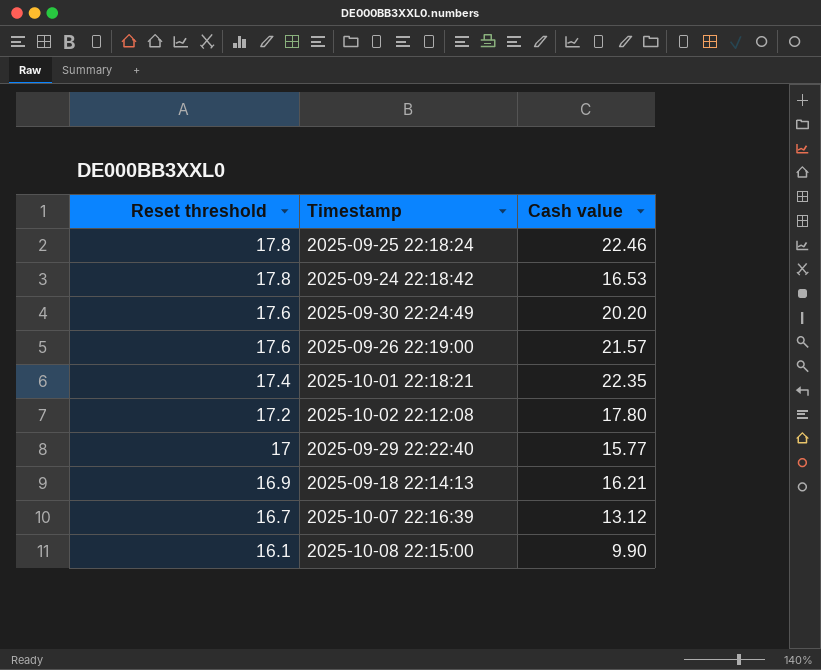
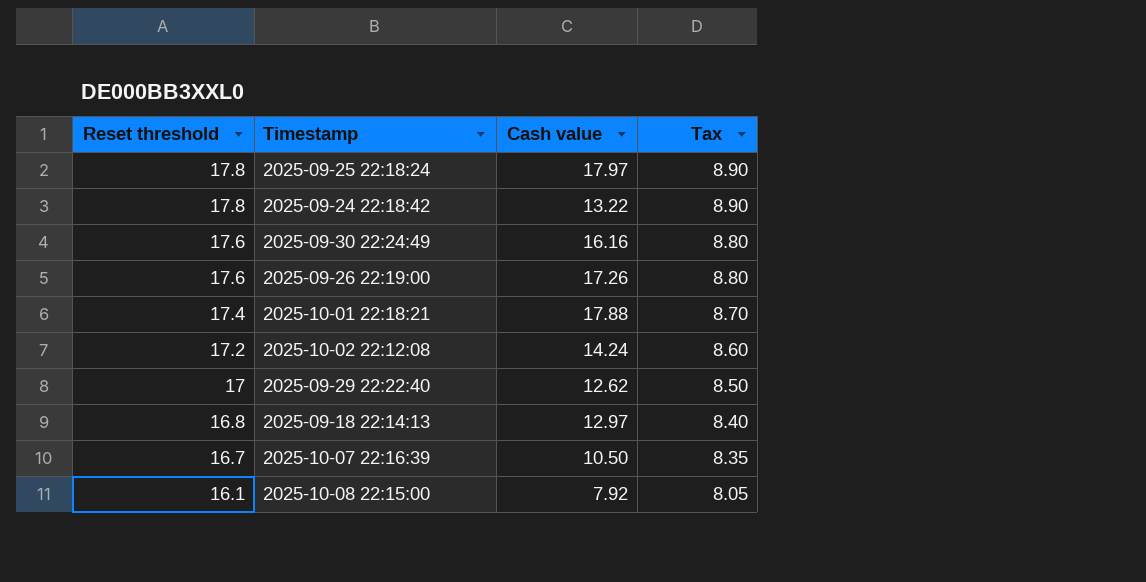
column Tax | formula: none -> [Reset threshold] * 0.5
2025-09-25 22:18:24 | Cash value: 22.46 -> 17.97
2025-09-24 22:18:42 | Cash value: 16.53 -> 13.22
2025-09-30 22:24:49 | Cash value: 20.20 -> 16.16
2025-09-26 22:19:00 | Cash value: 21.57 -> 17.26
2025-10-01 22:18:21 | Cash value: 22.35 -> 17.88
2025-10-02 22:12:08 | Cash value: 17.80 -> 14.24
2025-09-29 22:22:40 | Cash value: 15.77 -> 12.62
2025-09-18 22:14:13 | Reset threshold: 16.9 -> 16.8
2025-09-18 22:14:13 | Cash value: 16.21 -> 12.97
2025-10-07 22:16:39 | Cash value: 13.12 -> 10.50
2025-10-08 22:15:00 | Cash value: 9.90 -> 7.92

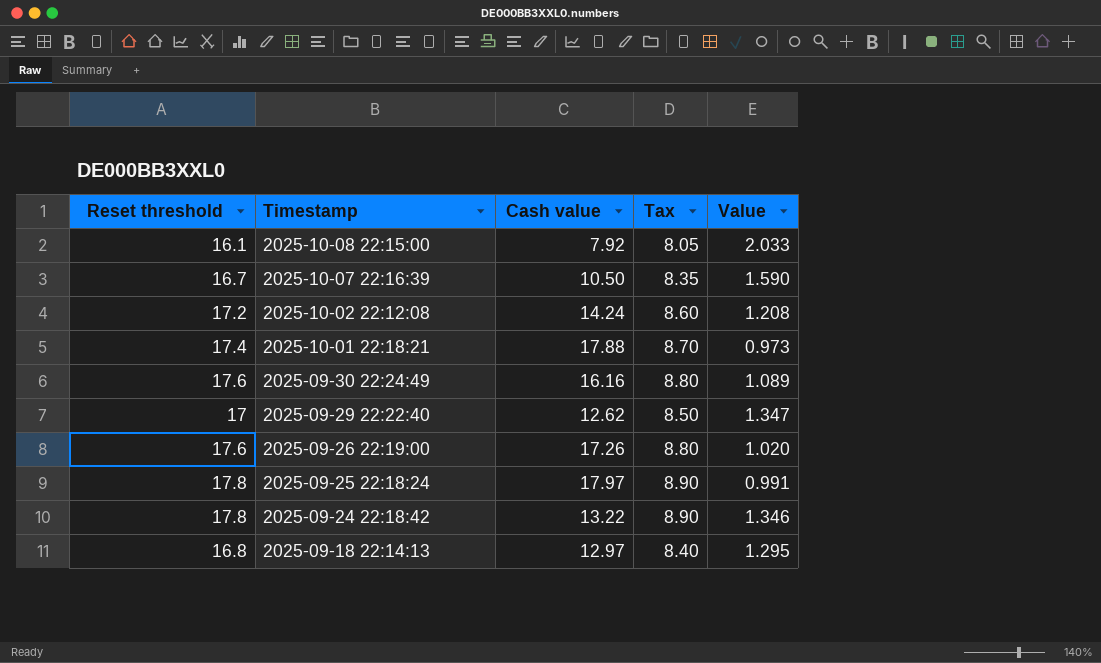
row order: Reset threshold descending -> Timestamp descending
column Value | formula: none -> [Reset threshold] / [Cash value]

